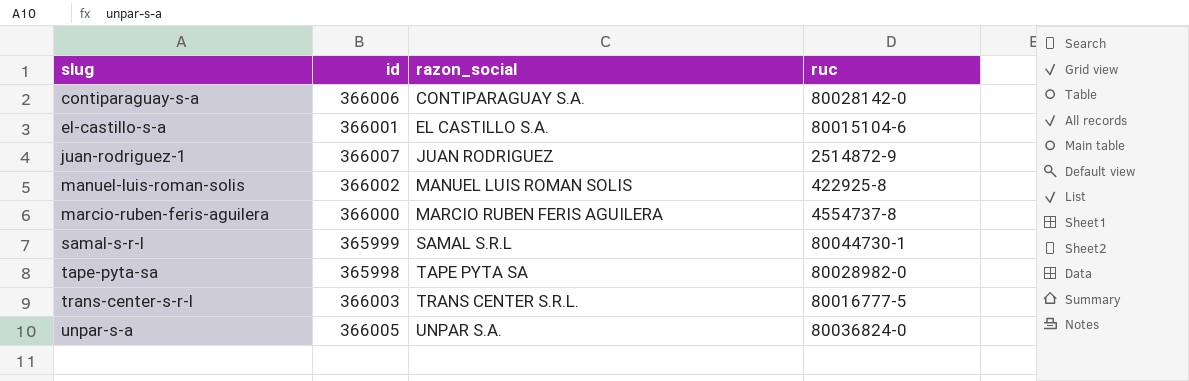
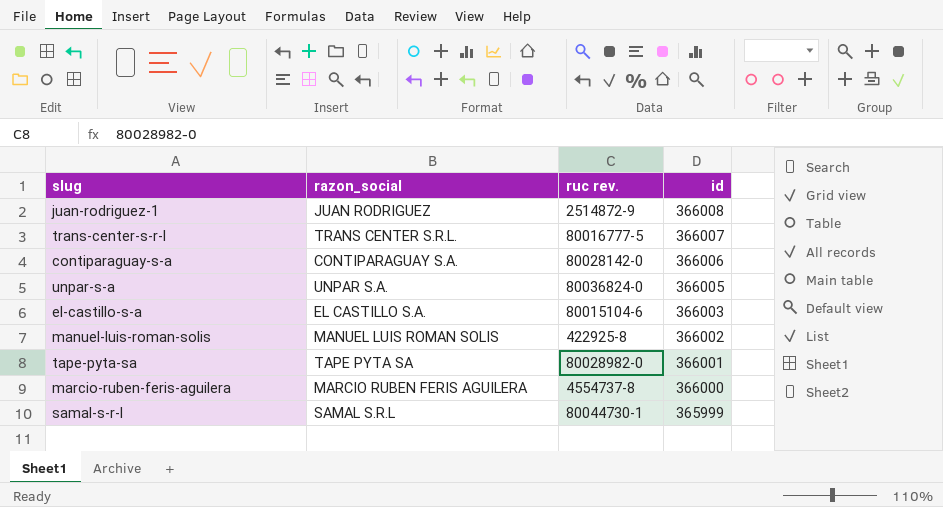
row order: slug ascending -> id descending
column name: ruc -> ruc rev.
column id | position: 2 -> 4
juan-rodriguez-1 | id: 366007 -> 366008
trans-center-s-r-l | id: 366003 -> 366007
el-castillo-s-a | id: 366001 -> 366003
tape-pyta-sa | id: 365998 -> 366001

